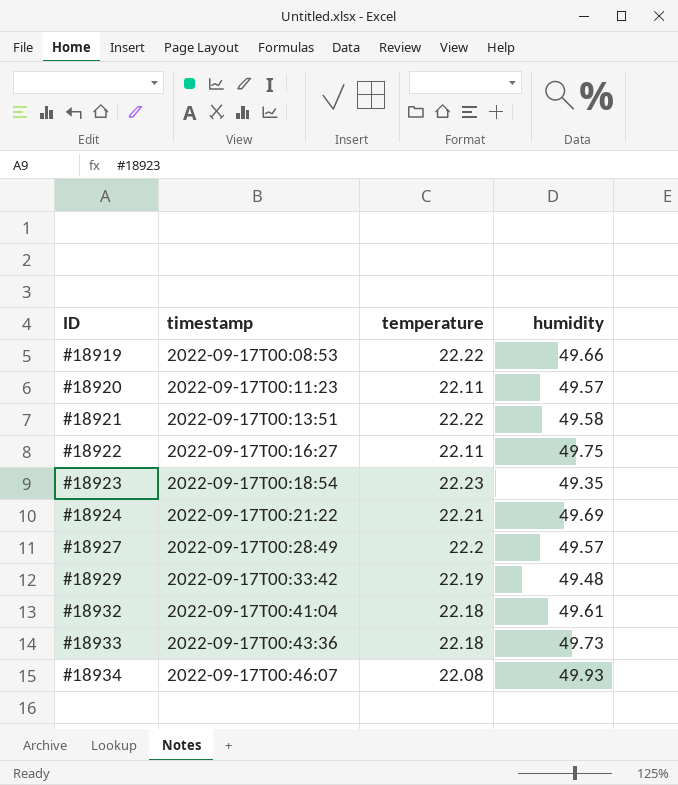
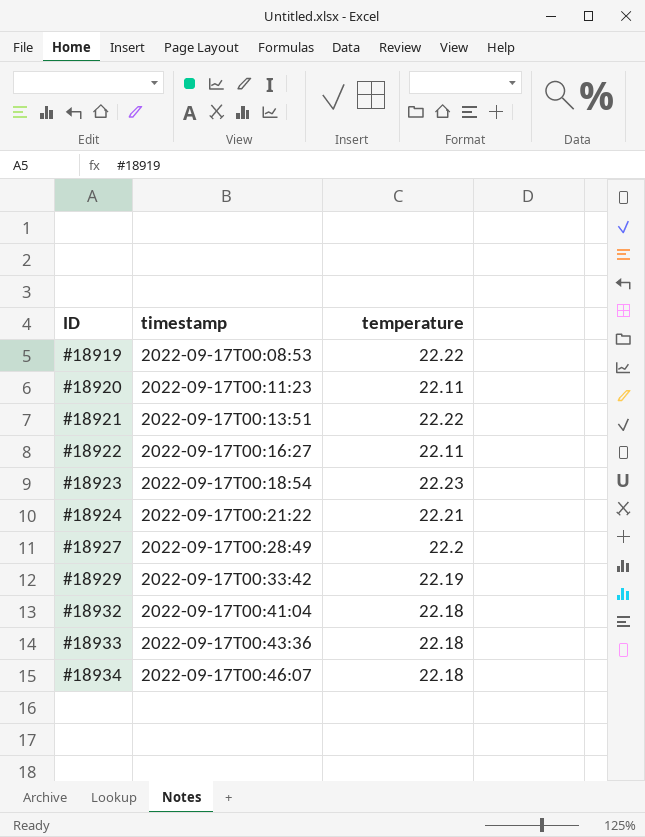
column humidity | position: 4 -> none
#18934 | temperature: 22.08 -> 22.18

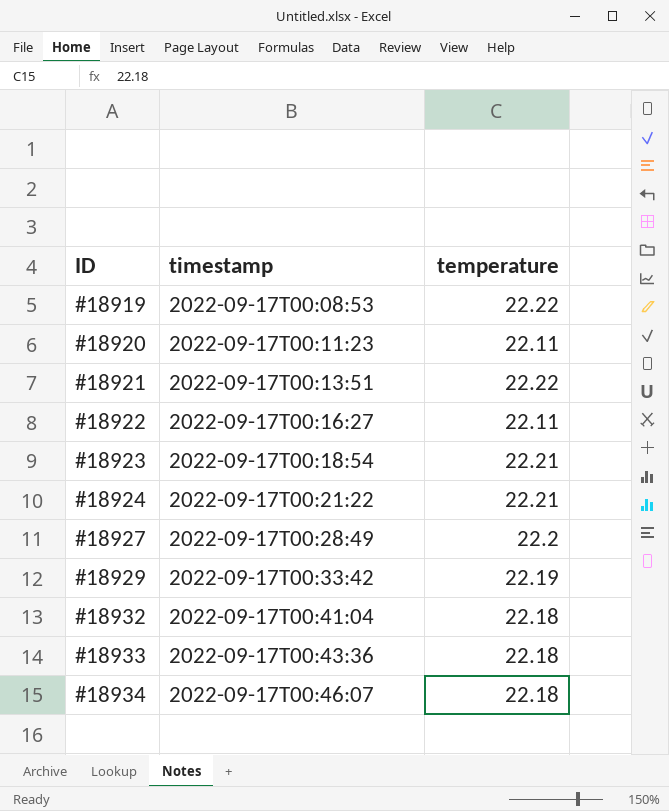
#18923 | temperature: 22.23 -> 22.21

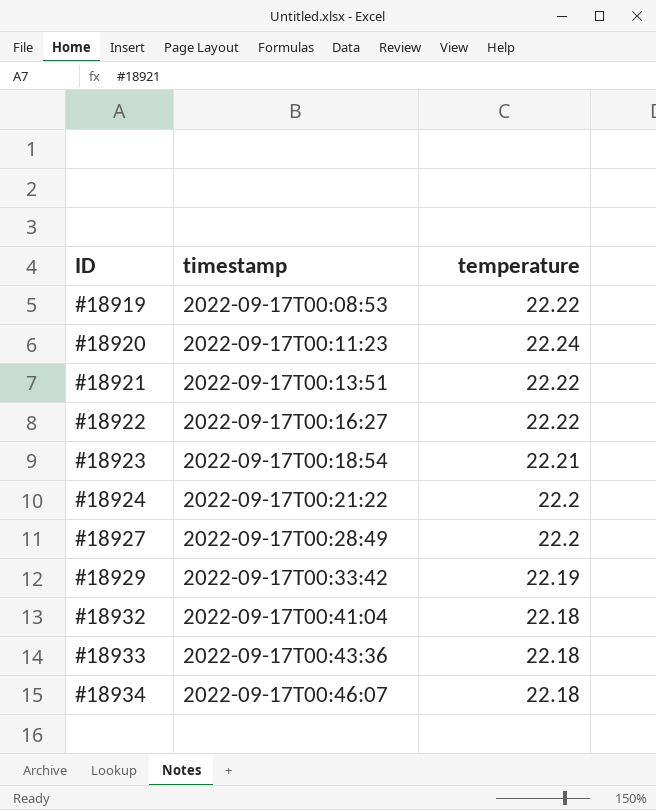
#18920 | temperature: 22.11 -> 22.24
#18922 | temperature: 22.11 -> 22.22
#18924 | temperature: 22.21 -> 22.2

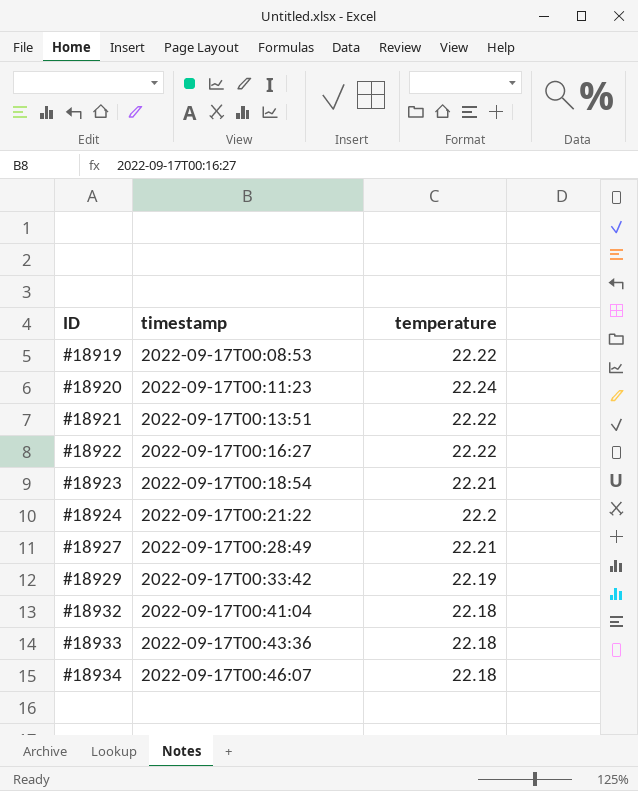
#18927 | temperature: 22.2 -> 22.21

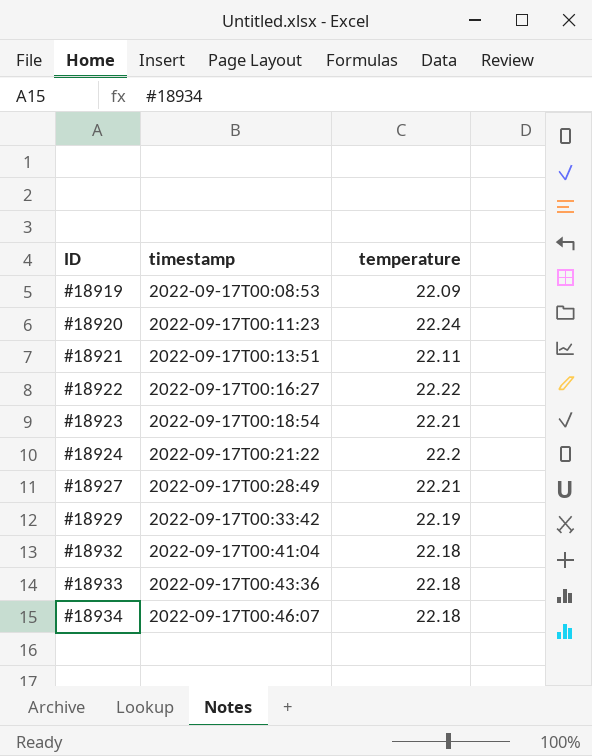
#18919 | temperature: 22.22 -> 22.09
#18921 | temperature: 22.22 -> 22.11

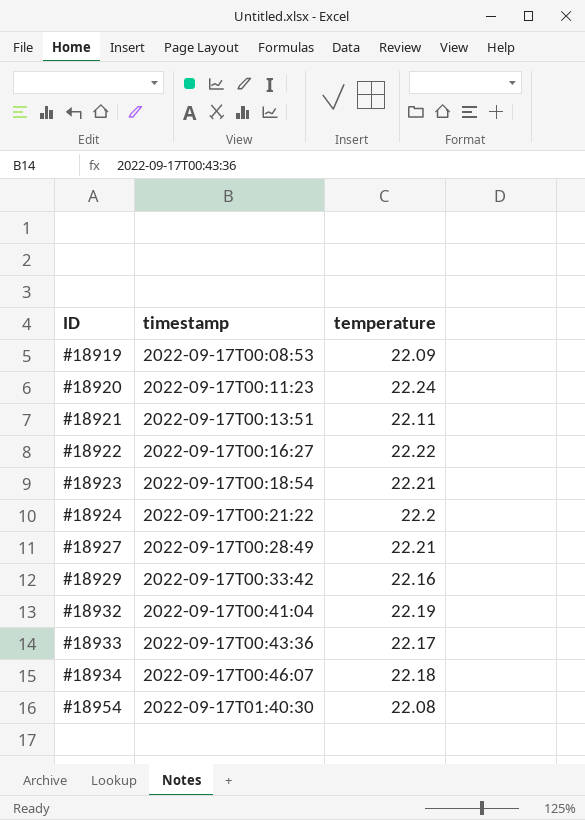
#18929 | temperature: 22.19 -> 22.16
#18932 | temperature: 22.18 -> 22.19
#18933 | temperature: 22.18 -> 22.17
row #18954: none -> 2022-09-17T01:40:30 | 22.08

